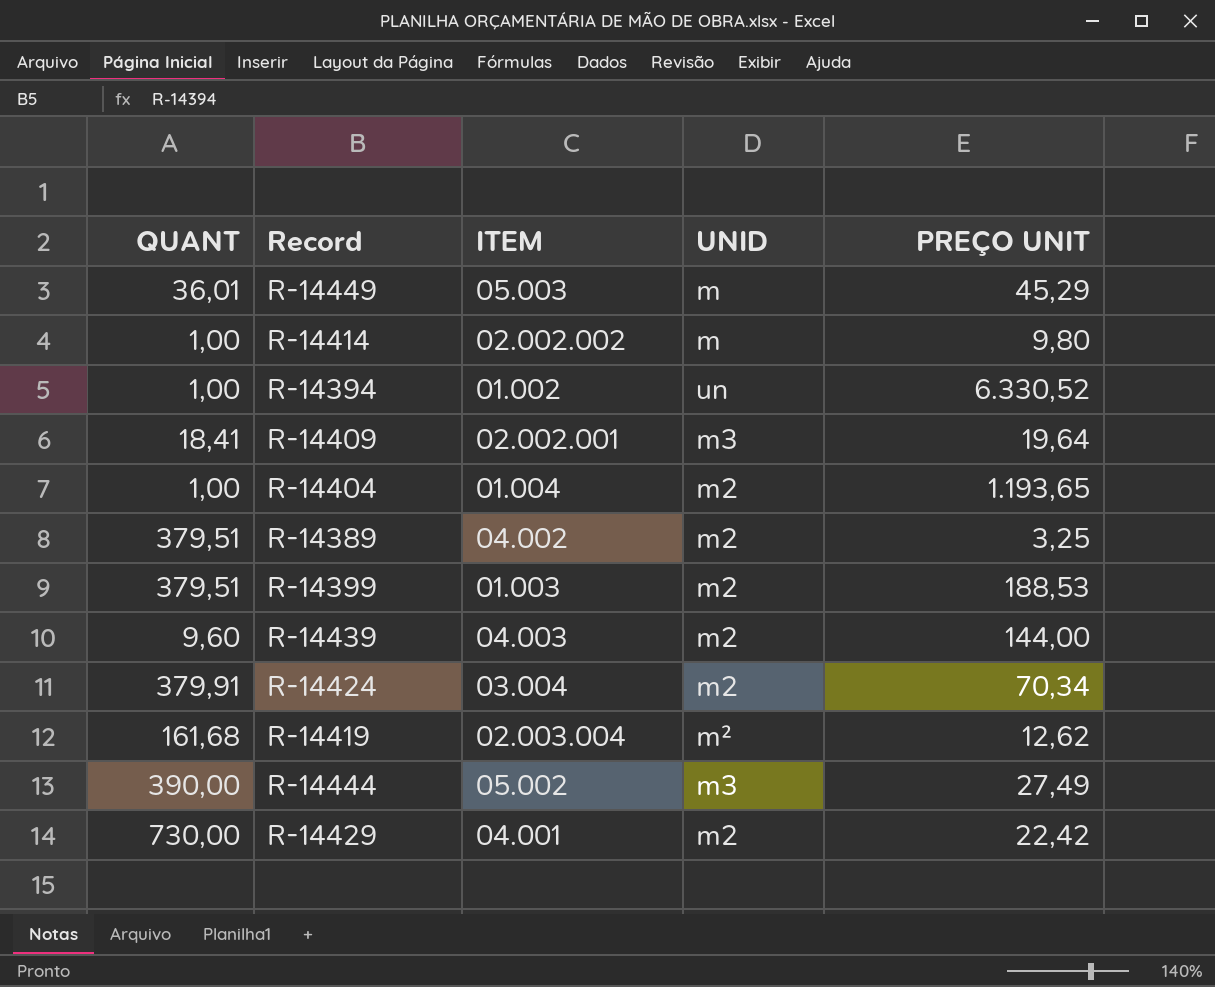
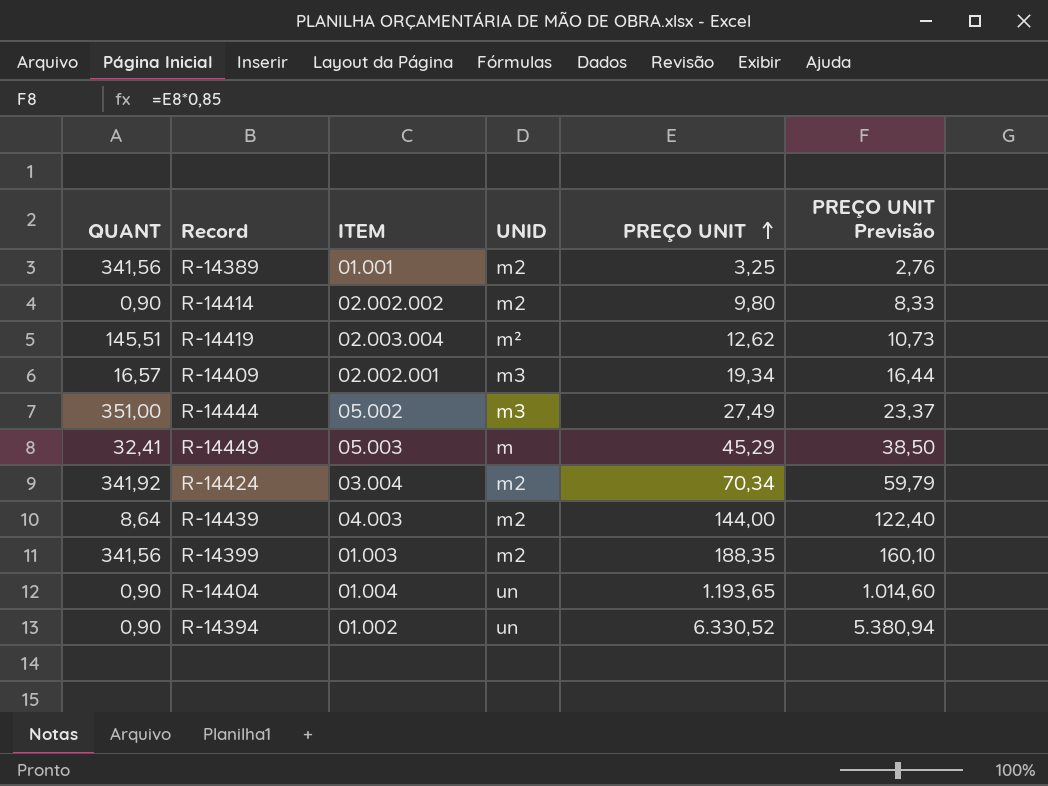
row order: none -> PREÇO UNIT ascending
column PREÇO UNIT Previsão | formula: none -> [PREÇO UNIT] * 0,85
row R-14429: 730,00 | 04.001 | m2 | 22,42 -> none
R-14389 | QUANT: 379,51 -> 341,56
R-14389 | ITEM: 04.002 -> 01.001
R-14414 | QUANT: 1,00 -> 0,90
R-14414 | UNID: m -> m2
R-14419 | QUANT: 161,68 -> 145,51
R-14409 | QUANT: 18,41 -> 16,57
R-14409 | PREÇO UNIT: 19,64 -> 19,34
R-14444 | QUANT: 390,00 -> 351,00
R-14449 | QUANT: 36,01 -> 32,41
R-14424 | QUANT: 379,91 -> 341,92
R-14439 | QUANT: 9,60 -> 8,64
R-14399 | QUANT: 379,51 -> 341,56
R-14399 | PREÇO UNIT: 188,53 -> 188,35
R-14404 | QUANT: 1,00 -> 0,90
R-14404 | UNID: m2 -> un
R-14394 | QUANT: 1,00 -> 0,90

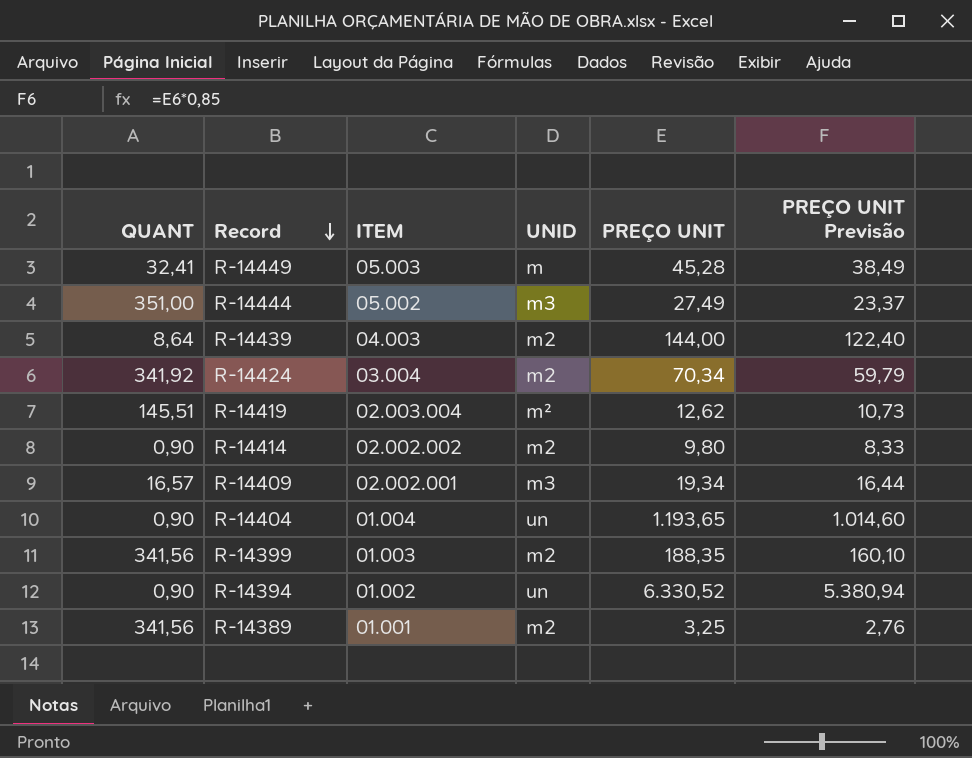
row order: PREÇO UNIT ascending -> Record descending
R-14449 | PREÇO UNIT: 45,29 -> 45,28
R-14449 | PREÇO UNIT Previsão: 38,50 -> 38,49

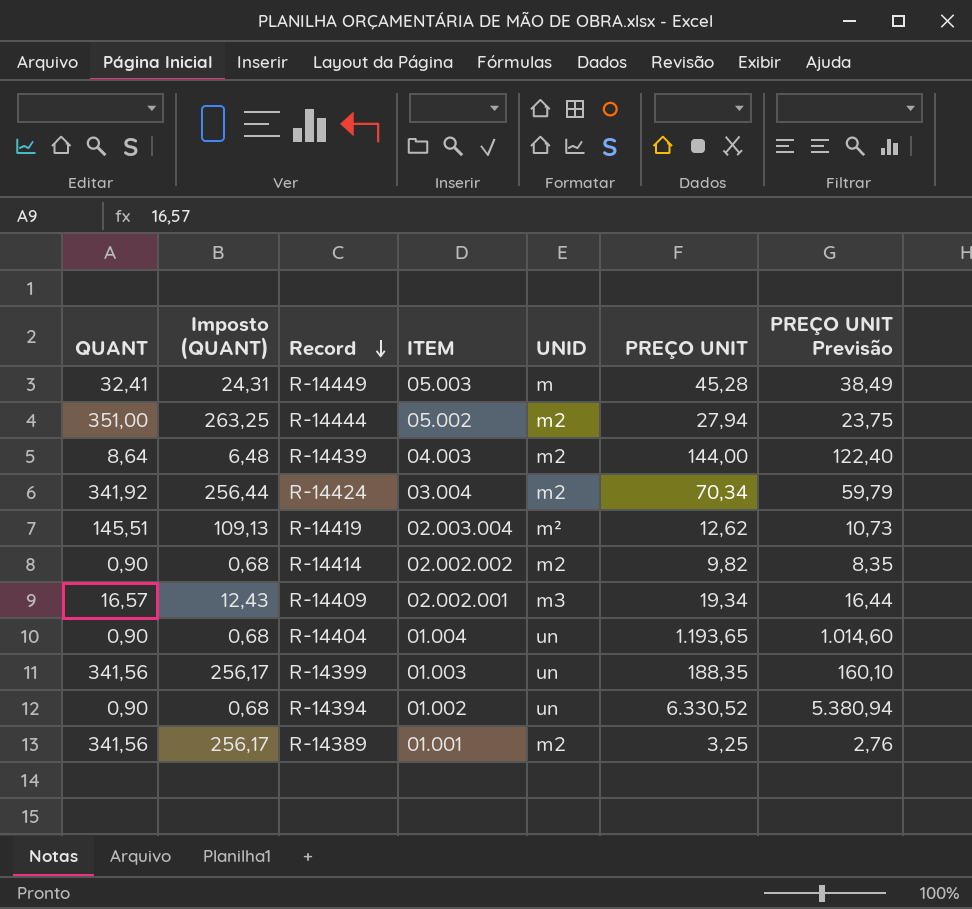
column Imposto (QUANT) | formula: none -> [QUANT] * 0,75
R-14444 | UNID: m3 -> m2
R-14444 | PREÇO UNIT: 27,49 -> 27,94
R-14444 | PREÇO UNIT Previsão: 23,37 -> 23,75
R-14414 | PREÇO UNIT: 9,80 -> 9,82
R-14414 | PREÇO UNIT Previsão: 8,33 -> 8,35
R-14399 | UNID: m2 -> un

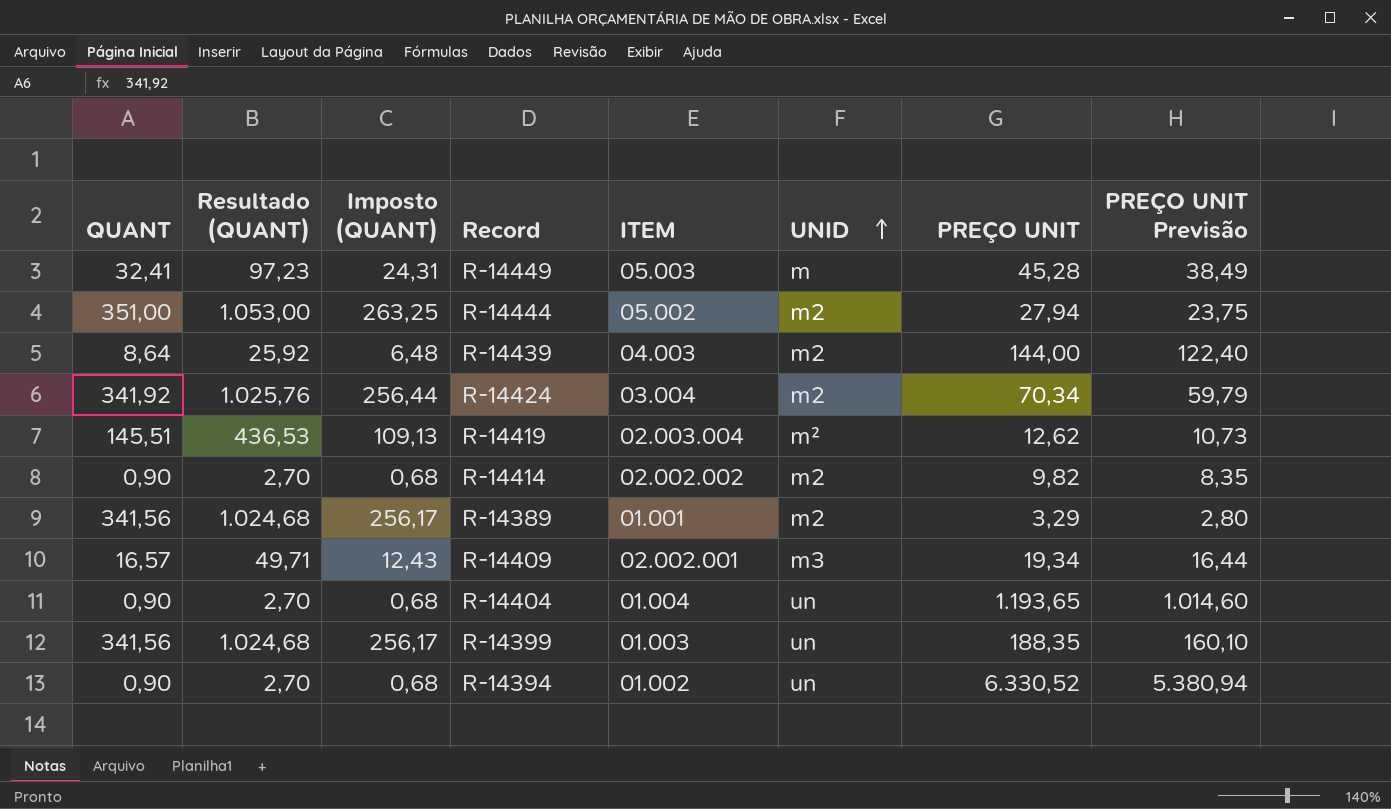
row order: Record descending -> UNID ascending
column Resultado (QUANT) | formula: none -> [QUANT] * 3
R-14389 | PREÇO UNIT: 3,25 -> 3,29
R-14389 | PREÇO UNIT Previsão: 2,76 -> 2,80

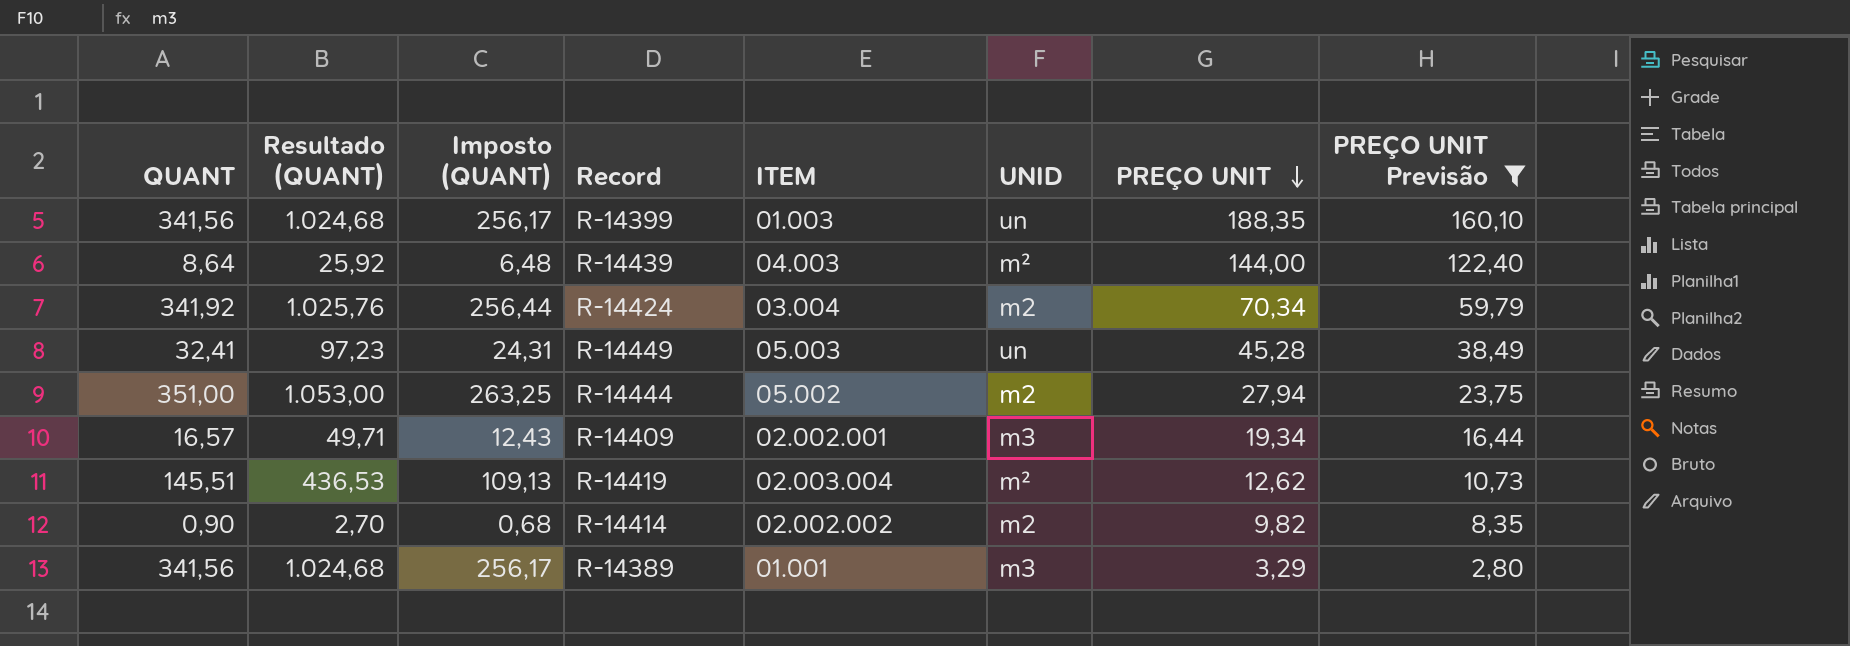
filter: none -> PREÇO UNIT Previsão <= 160,10
row order: UNID ascending -> PREÇO UNIT descending
R-14439 | UNID: m2 -> m²
R-14449 | UNID: m -> un
R-14389 | UNID: m2 -> m3

